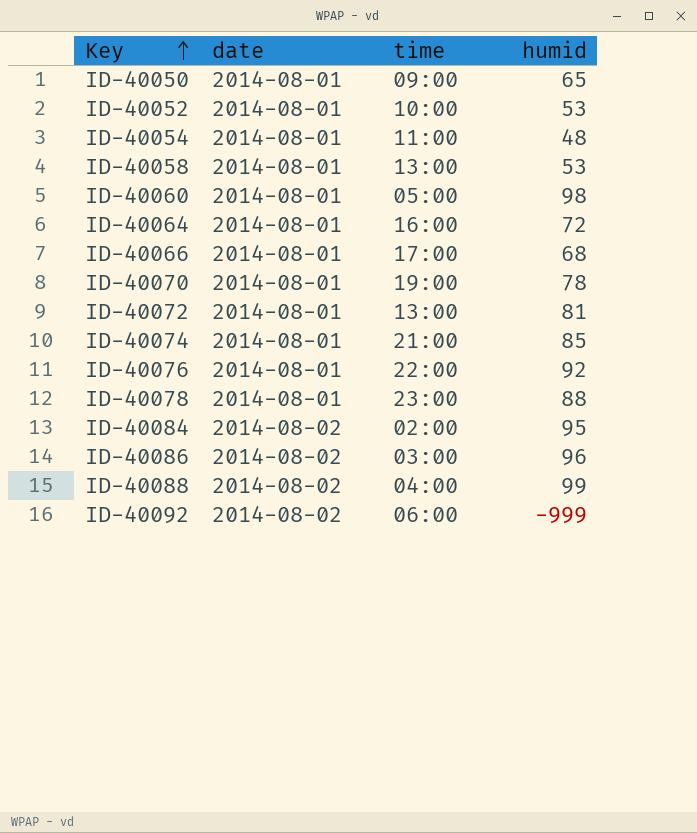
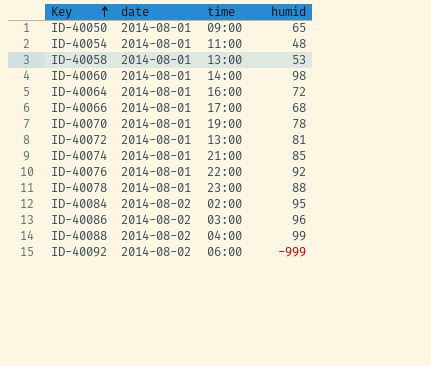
row ID-40052: 2014-08-01 | 10:00 | 53 -> none
ID-40060 | time: 05:00 -> 14:00

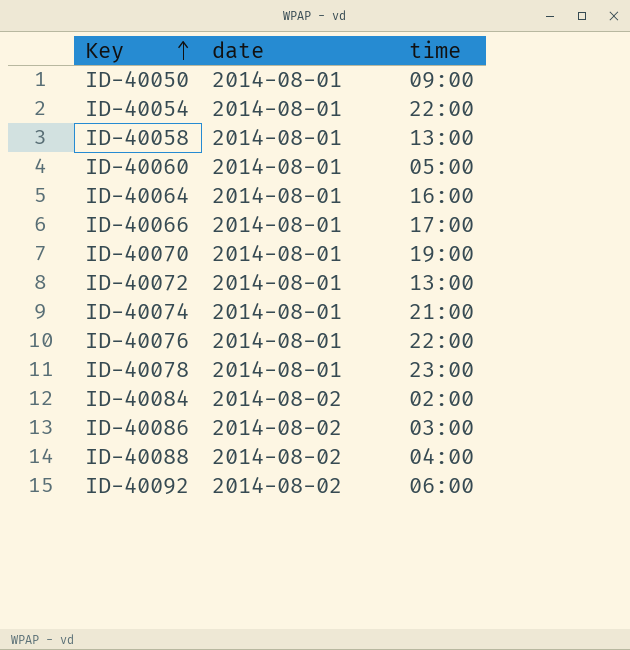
column humid | position: 4 -> none
ID-40054 | time: 11:00 -> 22:00
ID-40060 | time: 14:00 -> 05:00

